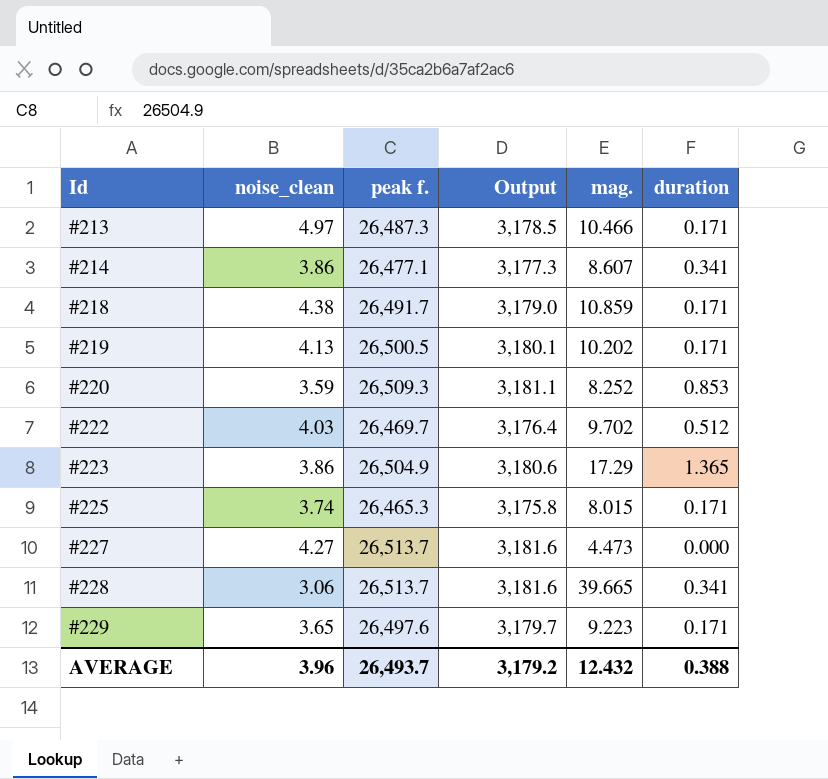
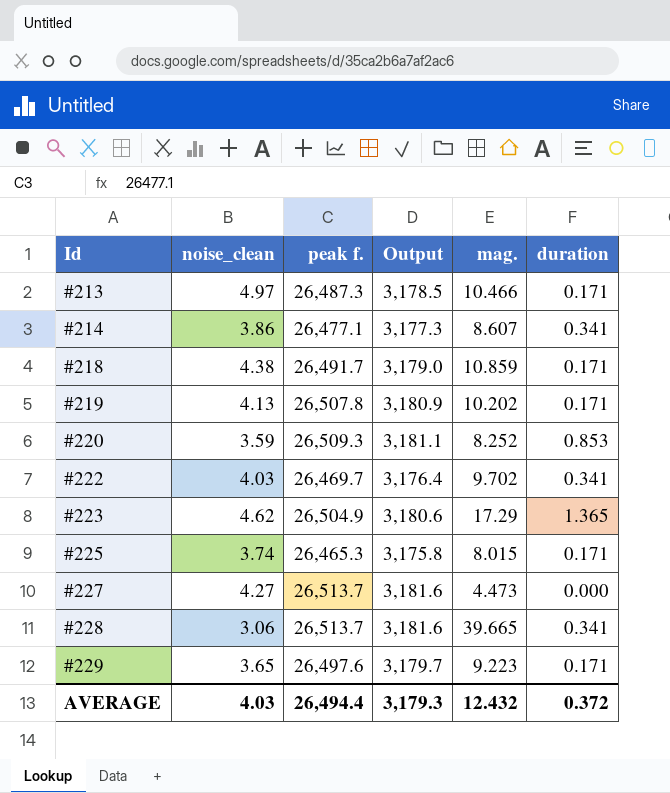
#219 | peak f.: 26,500.5 -> 26,507.8
#219 | Output: 3,180.1 -> 3,180.9
#222 | duration: 0.512 -> 0.341
#223 | noise_clean: 3.86 -> 4.62
AVERAGE | noise_clean: 3.96 -> 4.03
AVERAGE | peak f.: 26,493.7 -> 26,494.4
AVERAGE | Output: 3,179.2 -> 3,179.3
AVERAGE | duration: 0.388 -> 0.372

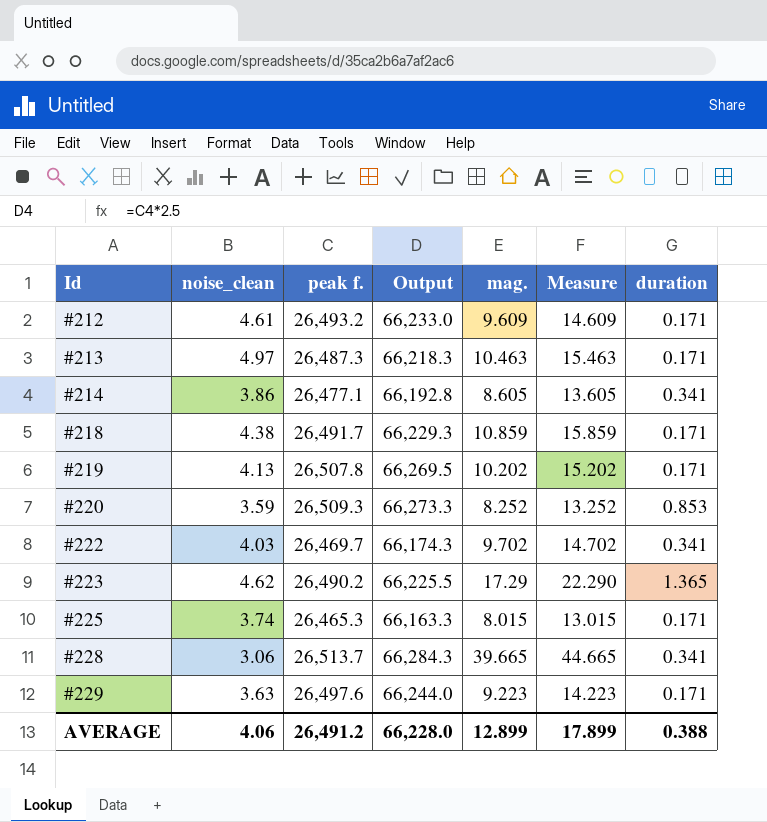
column Output | formula: [peak f.] * 0.12 -> [peak f.] * 2.5
column Measure | formula: none -> [mag.] + 5
row #227: 4.27 | 26,513.7 | 3,181.6 | 4.473 | 0.000 -> none
row #212: none -> 4.61 | 26,493.2 | 66,233.0 | 9.609 | 14.609 | 0.171
#213 | mag.: 10.466 -> 10.463
#214 | mag.: 8.607 -> 8.605
#223 | peak f.: 26,504.9 -> 26,490.2
#229 | noise_clean: 3.65 -> 3.63
AVERAGE | noise_clean: 4.03 -> 4.06
AVERAGE | peak f.: 26,494.4 -> 26,491.2
AVERAGE | Output: 3,179.3 -> 66,228.0
AVERAGE | mag.: 12.432 -> 12.899
AVERAGE | duration: 0.372 -> 0.388

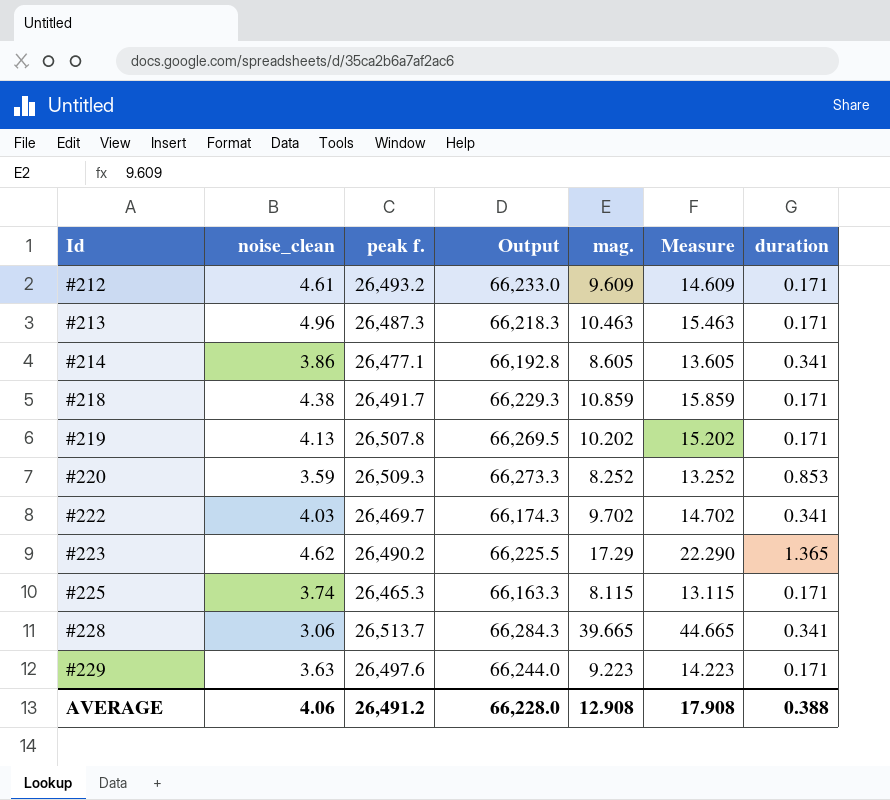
#213 | noise_clean: 4.97 -> 4.96
#225 | mag.: 8.015 -> 8.115
#225 | Measure: 13.015 -> 13.115
AVERAGE | mag.: 12.899 -> 12.908
AVERAGE | Measure: 17.899 -> 17.908

